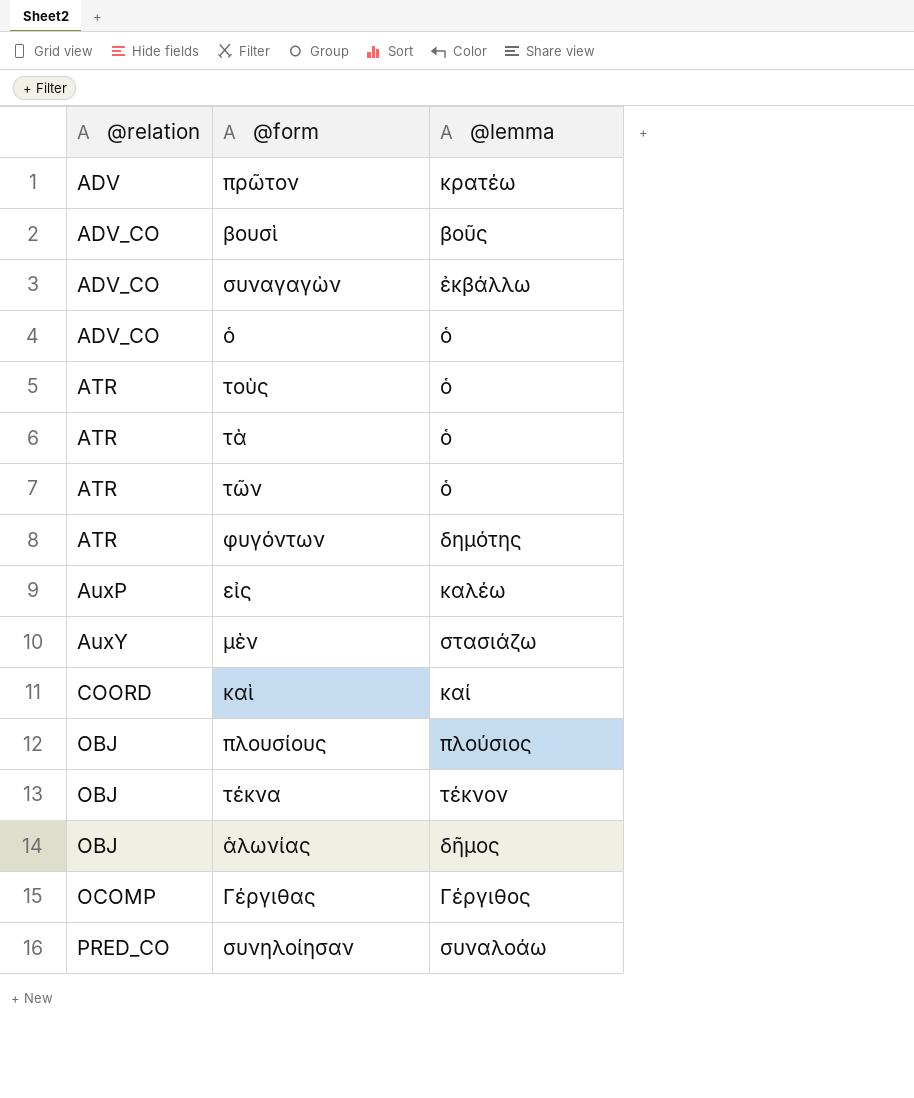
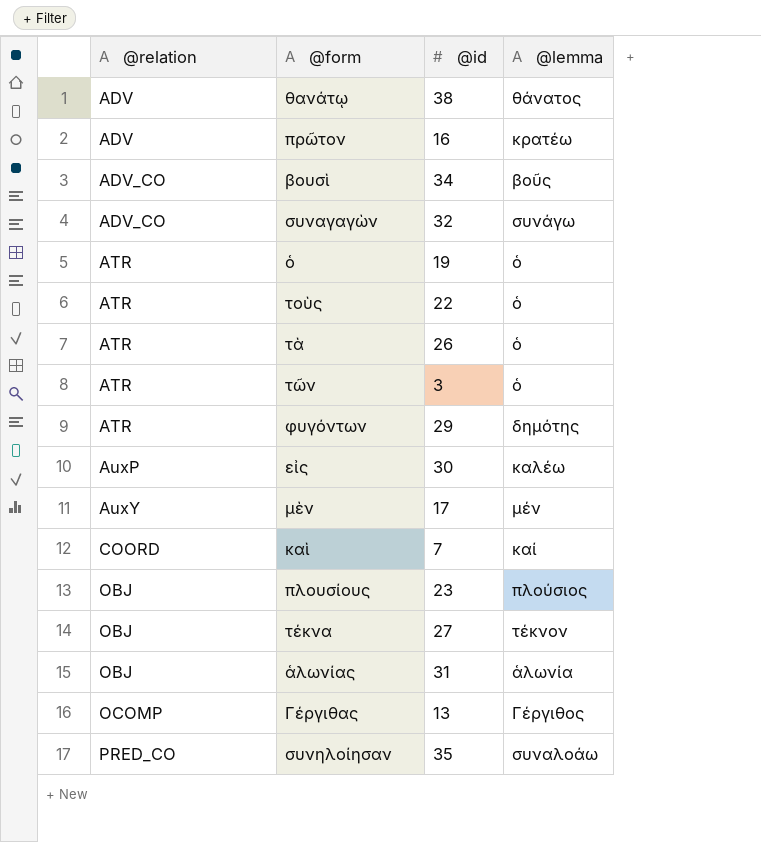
column @id | position: none -> 3
row θανάτῳ: none -> ADV | 38 | θάνατος
συναγαγὼν | @lemma: ἐκβάλλω -> συνάγω
ὁ | @relation: ADV_CO -> ATR
μὲν | @lemma: στασιάζω -> μέν
ἁλωνίας | @lemma: δῆμος -> ἁλωνία

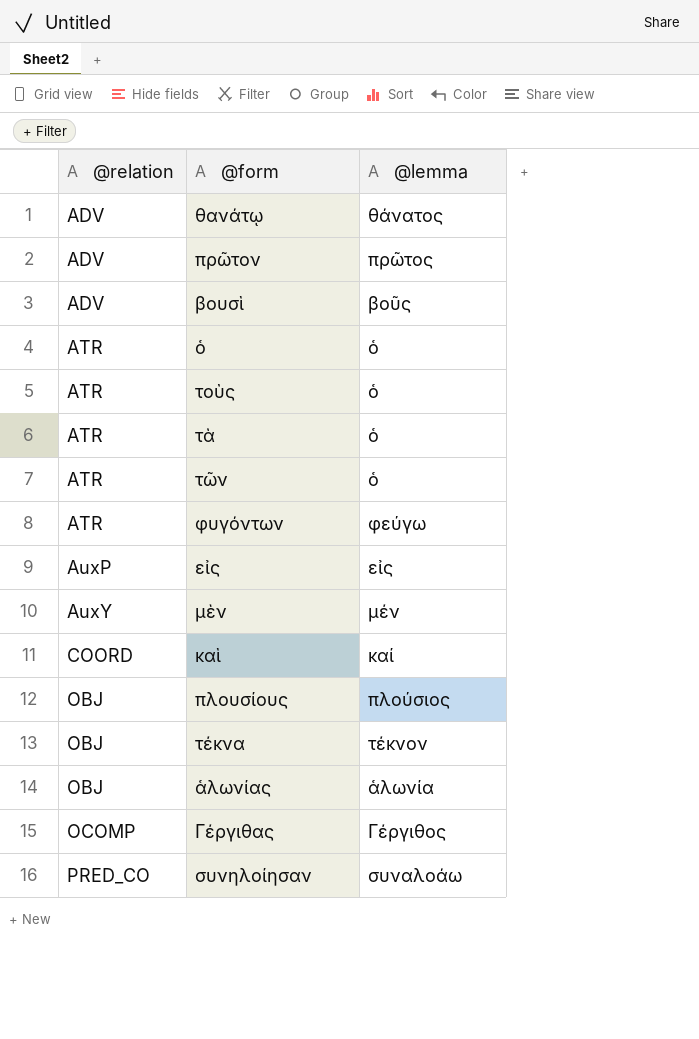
column @id | position: 3 -> none
row συναγαγὼν: ADV_CO | 32 | συνάγω -> none
πρῶτον | @lemma: κρατέω -> πρῶτος
βουσὶ | @relation: ADV_CO -> ADV
φυγόντων | @lemma: δημότης -> φεύγω
εἰς | @lemma: καλέω -> εἰς

